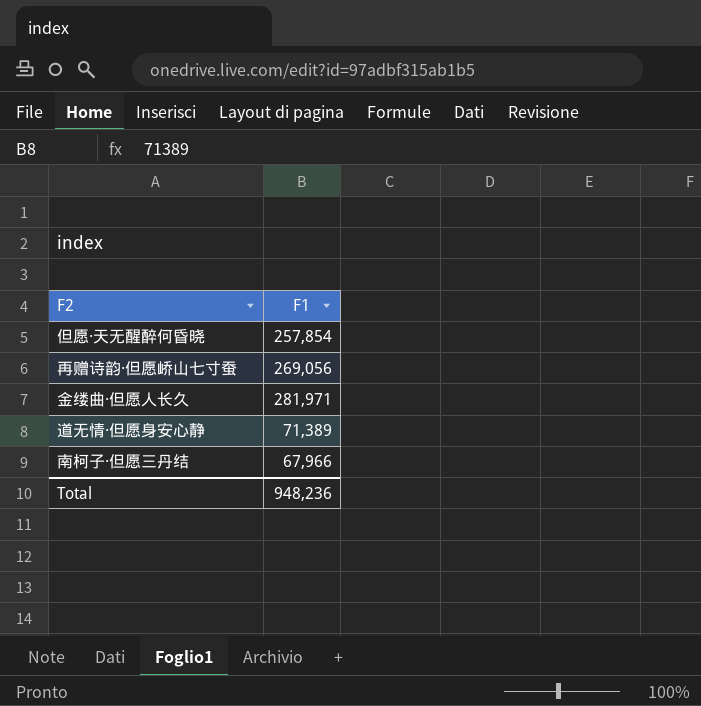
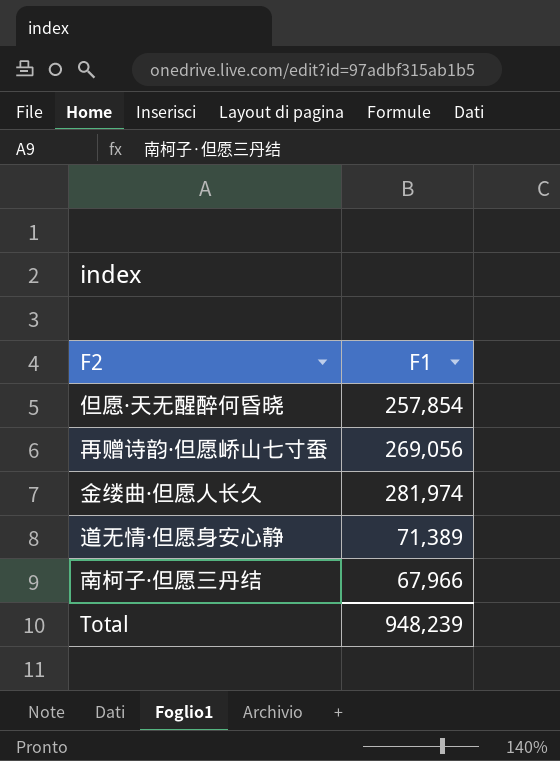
金缕曲·但愿人长久 | F1: 281,971 -> 281,974
Total | F1: 948,236 -> 948,239

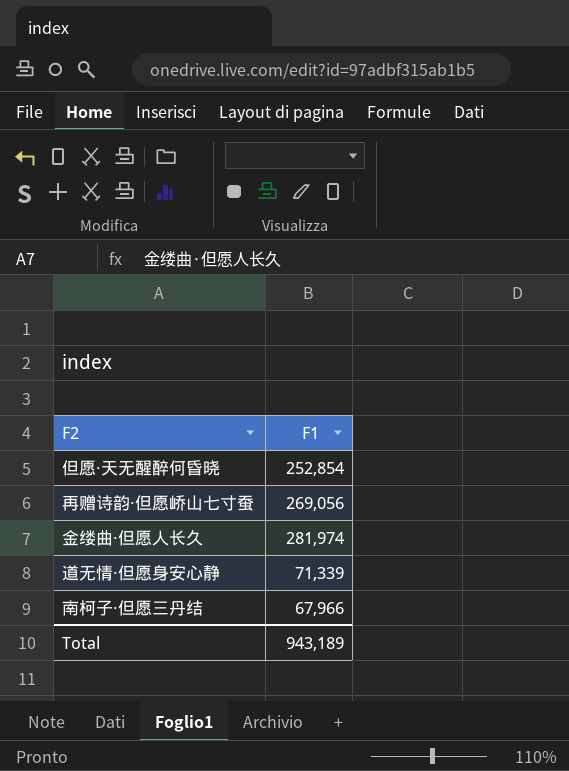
但愿·天无醒醉何昏晓 | F1: 257,854 -> 252,854
道无情·但愿身安心静 | F1: 71,389 -> 71,339
Total | F1: 948,239 -> 943,189

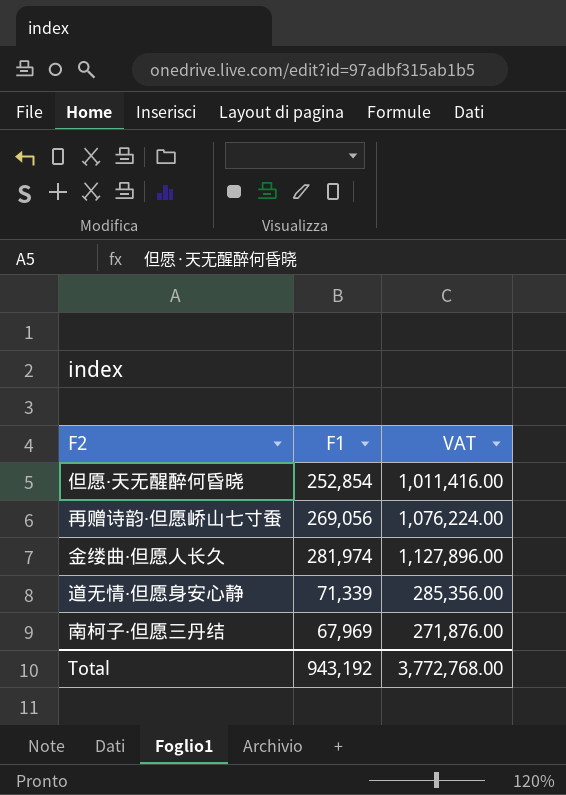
column VAT | formula: none -> [F1] * 4
南柯子·但愿三丹结 | F1: 67,966 -> 67,969
Total | F1: 943,189 -> 943,192

